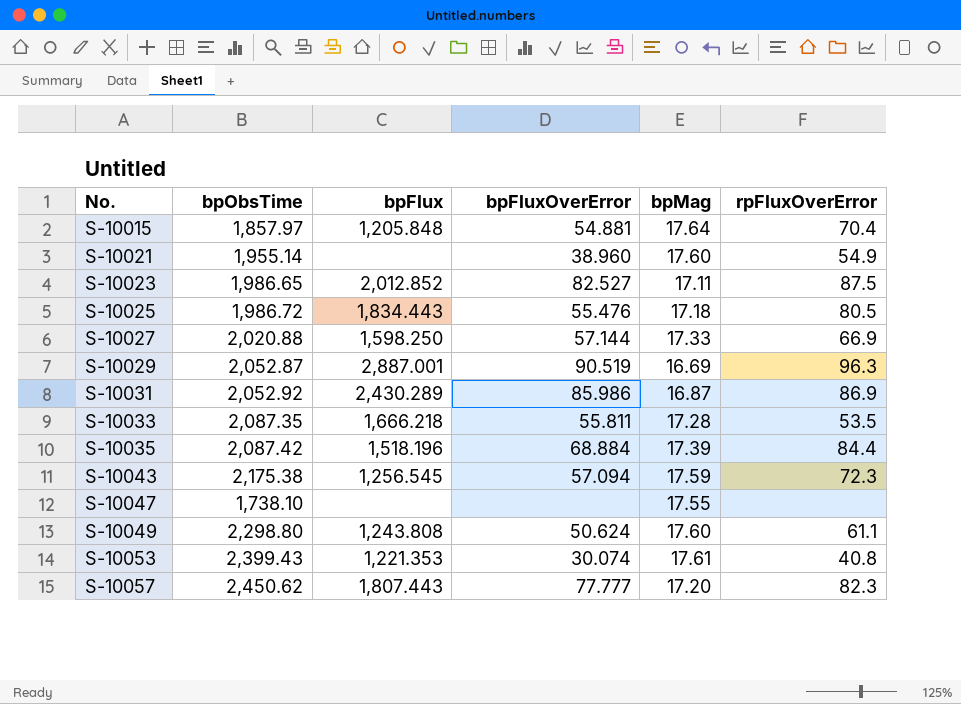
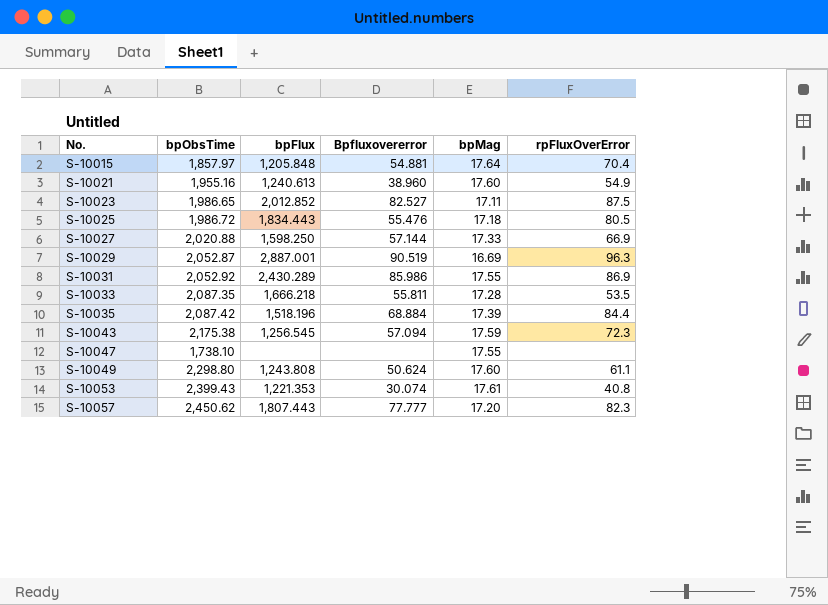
column name: bpFluxOverError -> Bpfluxovererror
S-10021 | bpObsTime: 1,955.14 -> 1,955.16
S-10021 | bpFlux: none -> 1,240.613
S-10031 | bpMag: 16.87 -> 17.55

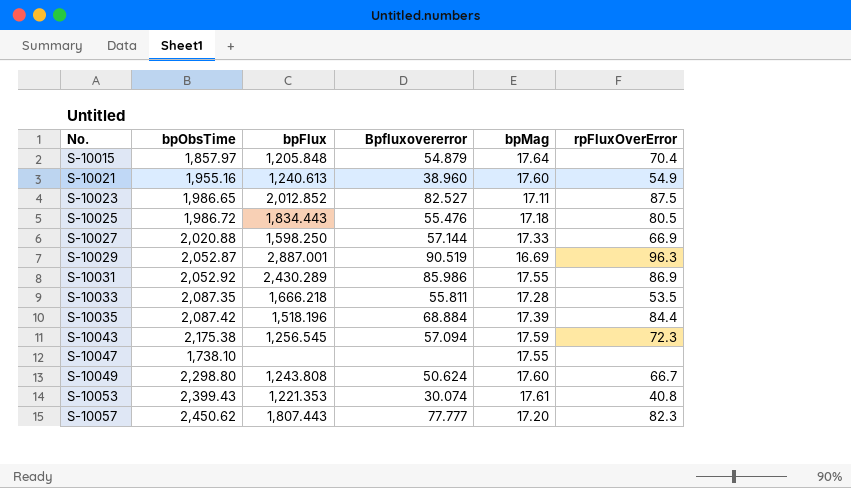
S-10015 | Bpfluxovererror: 54.881 -> 54.879
S-10049 | rpFluxOverError: 61.1 -> 66.7

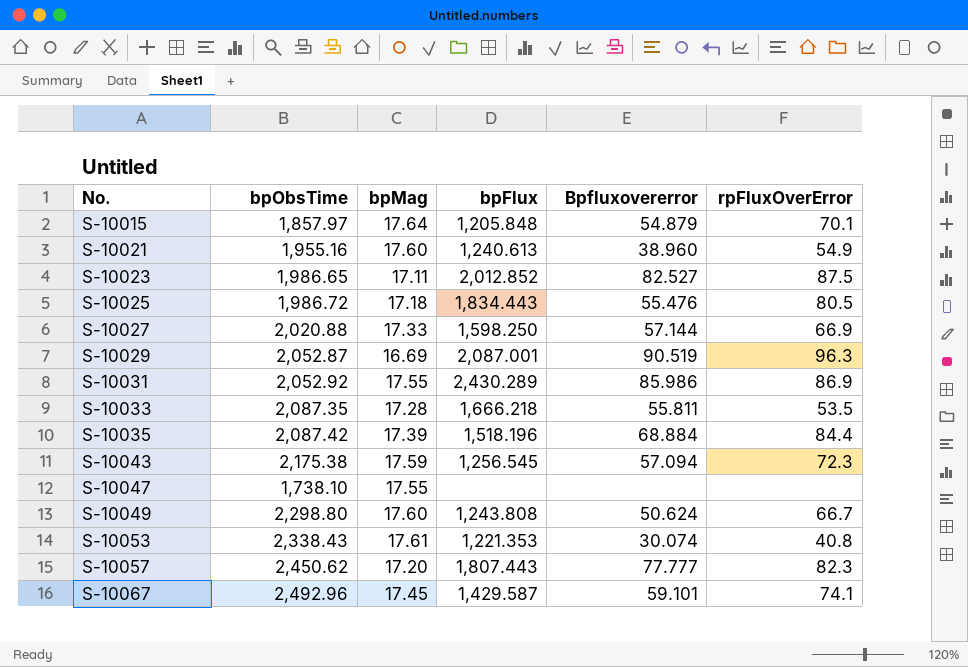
column bpMag | position: 5 -> 3
S-10015 | rpFluxOverError: 70.4 -> 70.1
S-10029 | bpFlux: 2,887.001 -> 2,087.001
S-10053 | bpObsTime: 2,399.43 -> 2,338.43
row S-10067: none -> 2,492.96 | 17.45 | 1,429.587 | 59.101 | 74.1

